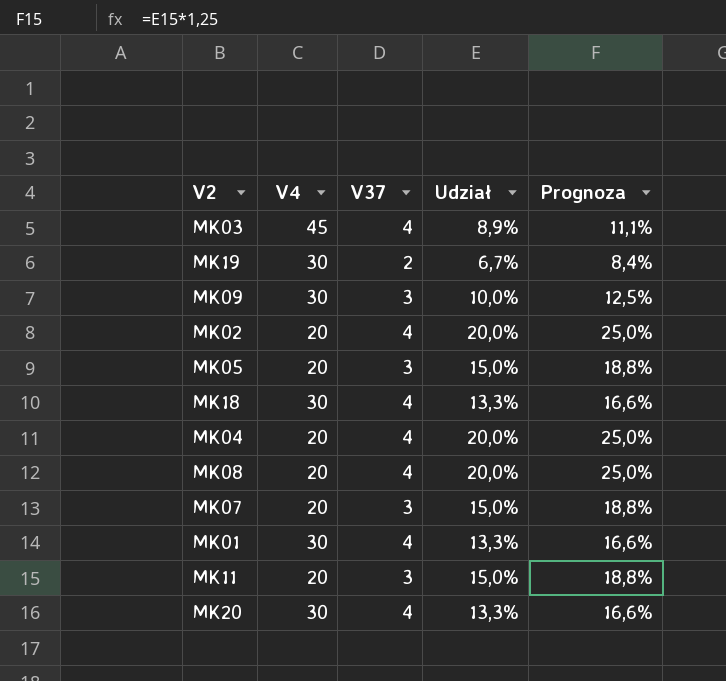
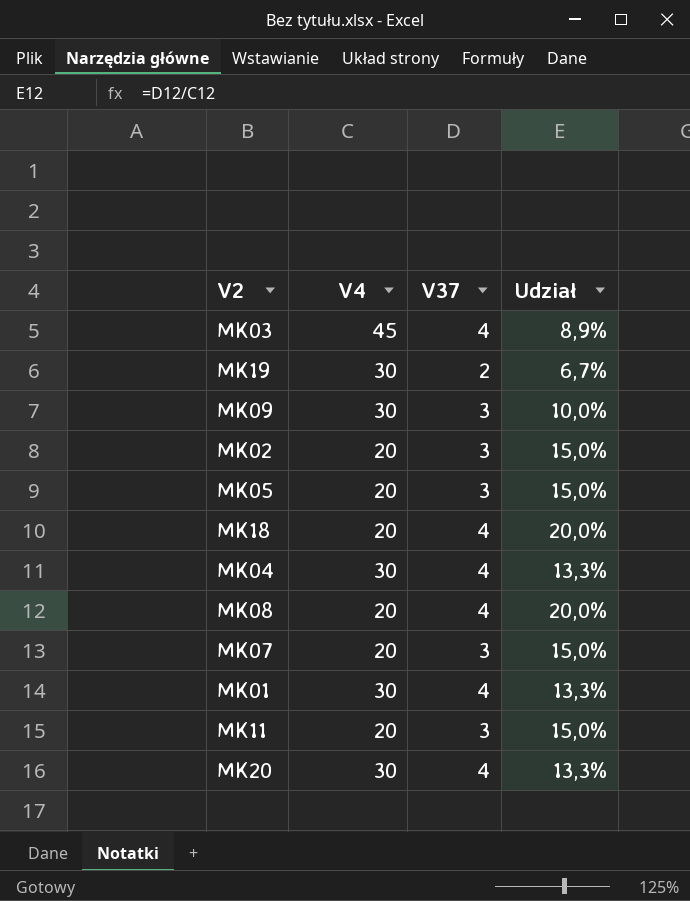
column Prognoza | formula: [Udział] * 1,25 -> none
MK02 | V37: 4 -> 3
MK02 | Udział: 20,0% -> 15,0%
MK18 | V4: 30 -> 20
MK18 | Udział: 13,3% -> 20,0%
MK04 | V4: 20 -> 30
MK04 | Udział: 20,0% -> 13,3%

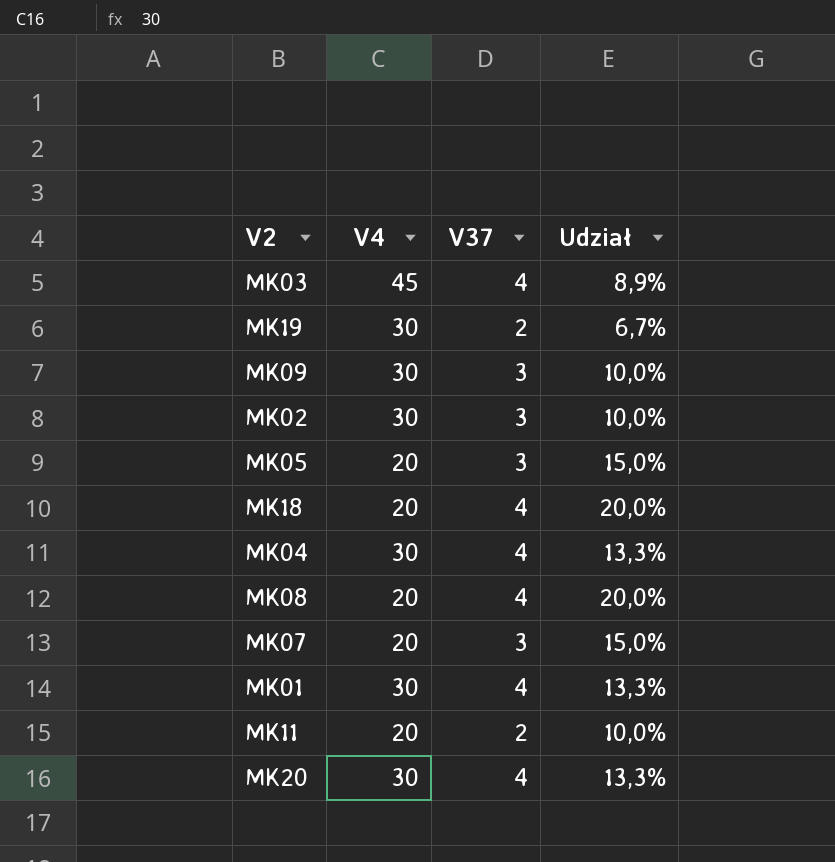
MK02 | V4: 20 -> 30
MK02 | Udział: 15,0% -> 10,0%
MK11 | V37: 3 -> 2
MK11 | Udział: 15,0% -> 10,0%

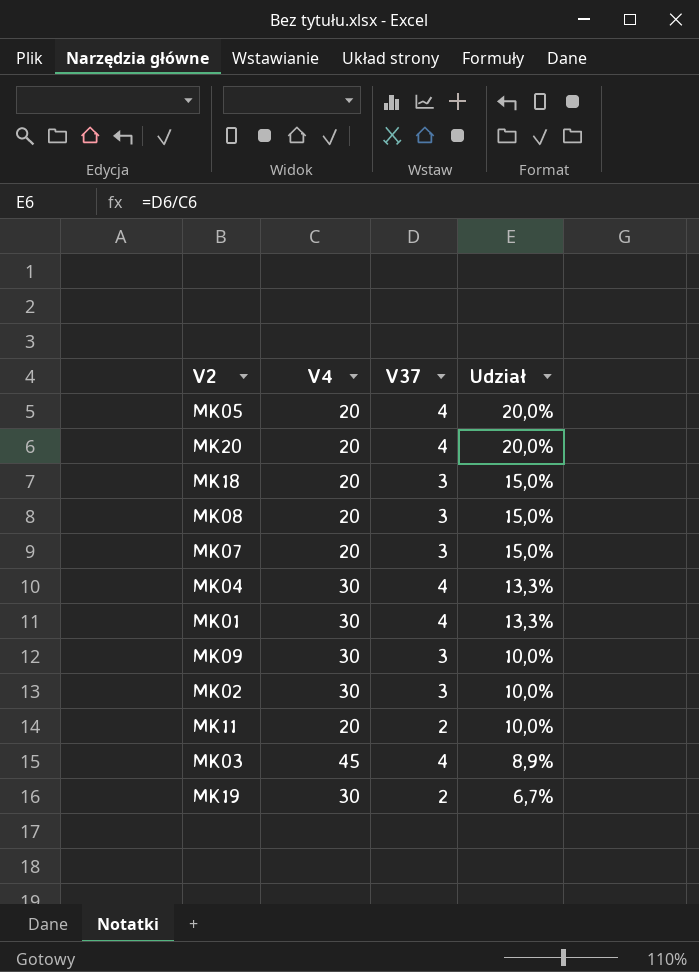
row order: none -> Udział descending
MK05 | V37: 3 -> 4
MK05 | Udział: 15,0% -> 20,0%
MK20 | V4: 30 -> 20
MK20 | Udział: 13,3% -> 20,0%
MK18 | V37: 4 -> 3
MK18 | Udział: 20,0% -> 15,0%
MK08 | V37: 4 -> 3
MK08 | Udział: 20,0% -> 15,0%

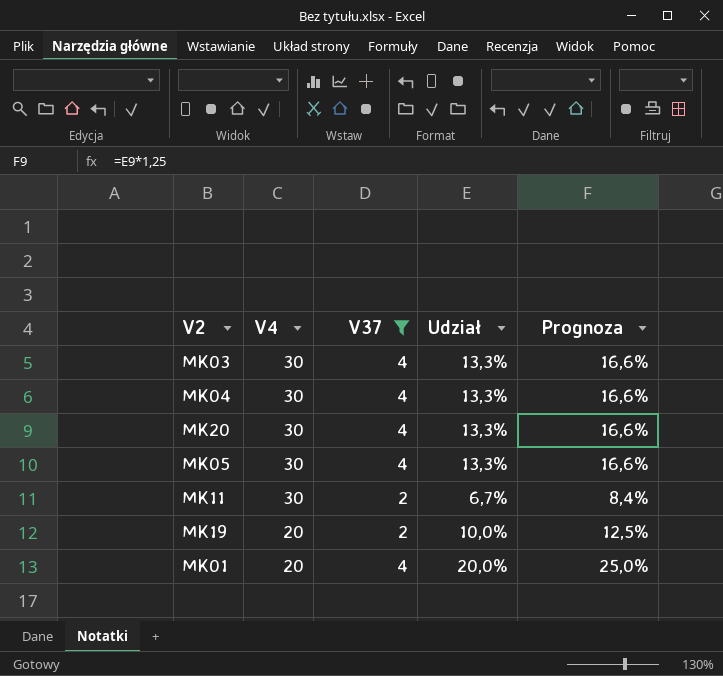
filter: none -> V37 != 3
row order: Udział descending -> V4 descending
column Prognoza | formula: none -> [Udział] * 1,25
MK03 | V4: 45 -> 30
MK03 | Udział: 8,9% -> 13,3%
MK20 | V4: 20 -> 30
MK20 | Udział: 20,0% -> 13,3%
MK05 | V4: 20 -> 30
MK05 | Udział: 20,0% -> 13,3%
MK11 | V4: 20 -> 30
MK11 | Udział: 10,0% -> 6,7%
MK19 | V4: 30 -> 20
MK19 | Udział: 6,7% -> 10,0%
MK01 | V4: 30 -> 20
MK01 | Udział: 13,3% -> 20,0%

